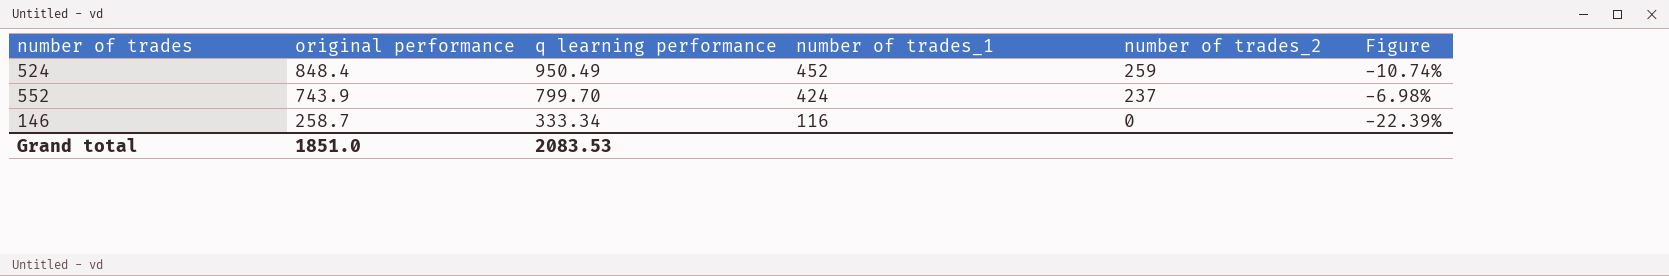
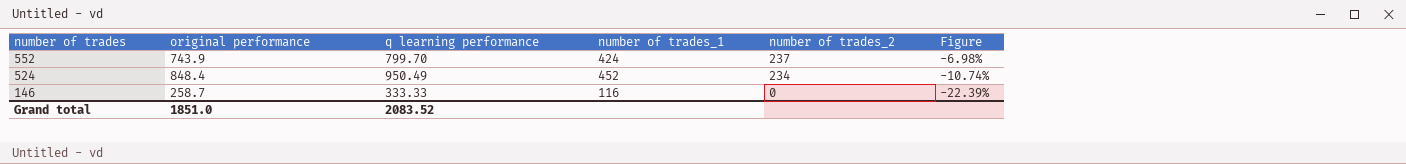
row order: original performance descending -> number of trades descending
524 | number of trades_2: 259 -> 234
146 | q learning performance: 333.34 -> 333.33
Grand total | q learning performance: 2083.53 -> 2083.52

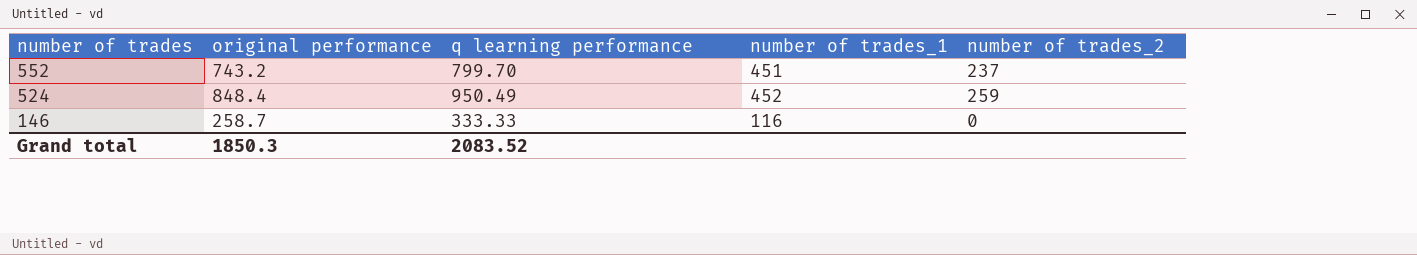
column Figure | formula: ([original performance] - [q learning performance]) / [q learning performance] -> none
552 | original performance: 743.9 -> 743.2
552 | number of trades_1: 424 -> 451
524 | number of trades_2: 234 -> 259
Grand total | original performance: 1851.0 -> 1850.3

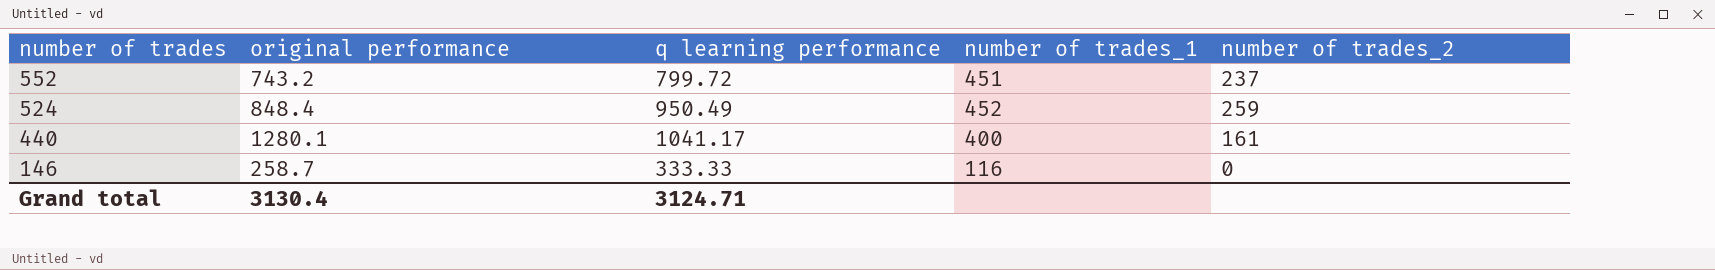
552 | q learning performance: 799.70 -> 799.72
row 440: none -> 1280.1 | 1041.17 | 400 | 161
Grand total | original performance: 1850.3 -> 3130.4
Grand total | q learning performance: 2083.52 -> 3124.71

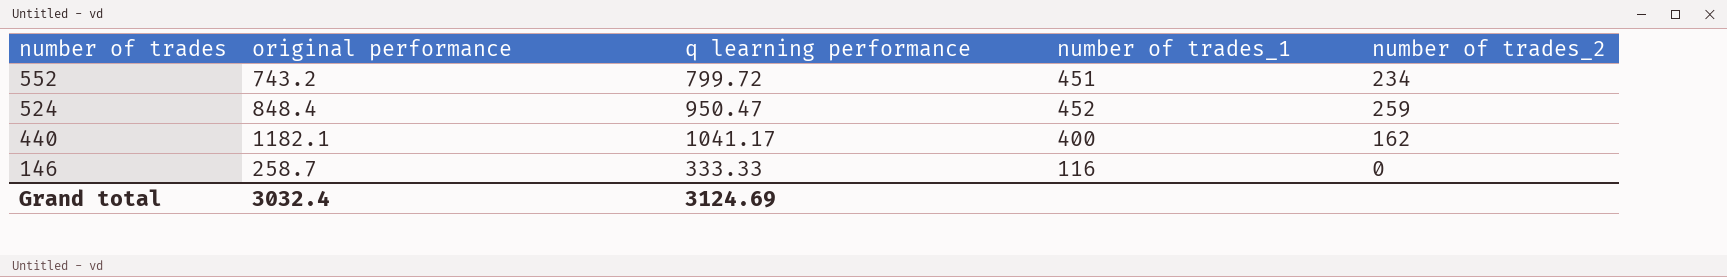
552 | number of trades_2: 237 -> 234
524 | q learning performance: 950.49 -> 950.47
440 | original performance: 1280.1 -> 1182.1
440 | number of trades_2: 161 -> 162
Grand total | original performance: 3130.4 -> 3032.4
Grand total | q learning performance: 3124.71 -> 3124.69

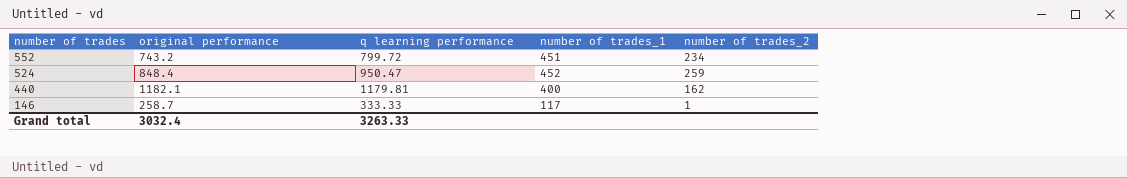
440 | q learning performance: 1041.17 -> 1179.81
146 | number of trades_1: 116 -> 117
146 | number of trades_2: 0 -> 1
Grand total | q learning performance: 3124.69 -> 3263.33

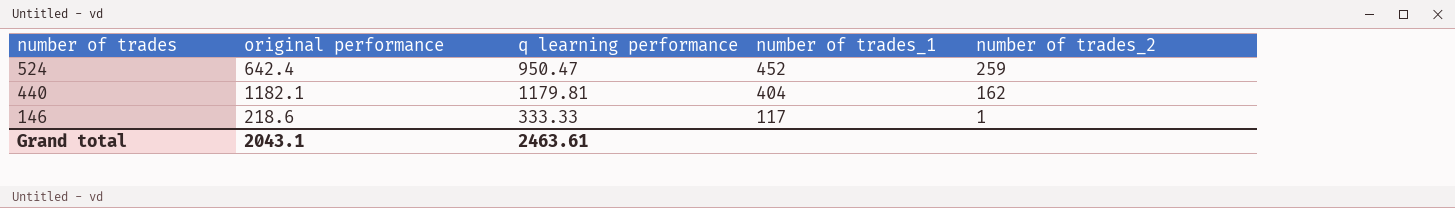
row 552: 743.2 | 799.72 | 451 | 234 -> none
524 | original performance: 848.4 -> 642.4
440 | number of trades_1: 400 -> 404
146 | original performance: 258.7 -> 218.6
Grand total | original performance: 3032.4 -> 2043.1
Grand total | q learning performance: 3263.33 -> 2463.61

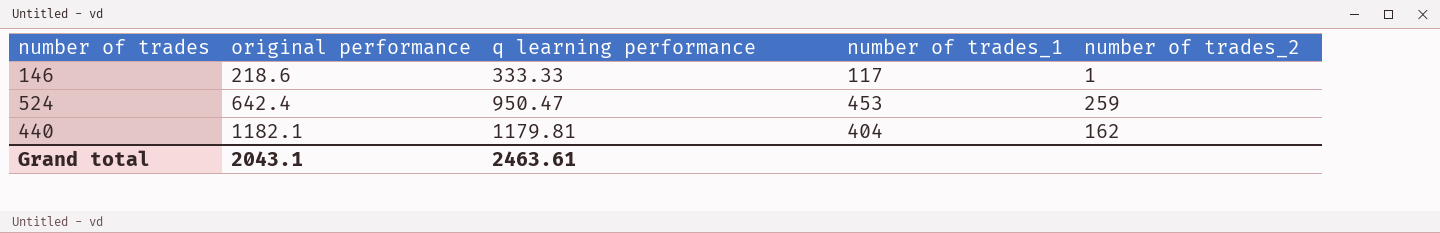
row order: number of trades descending -> original performance ascending
524 | number of trades_1: 452 -> 453

